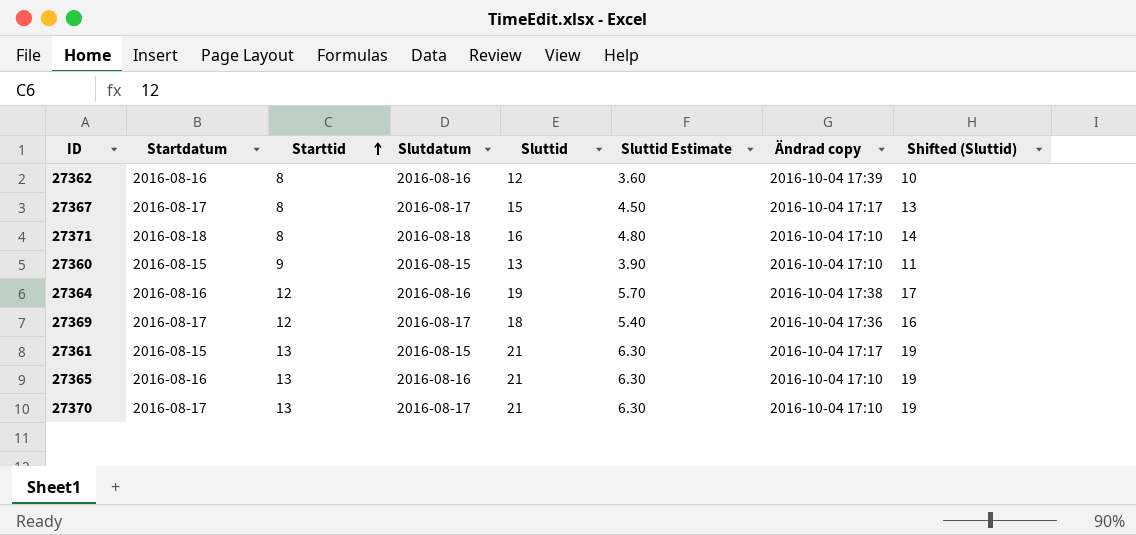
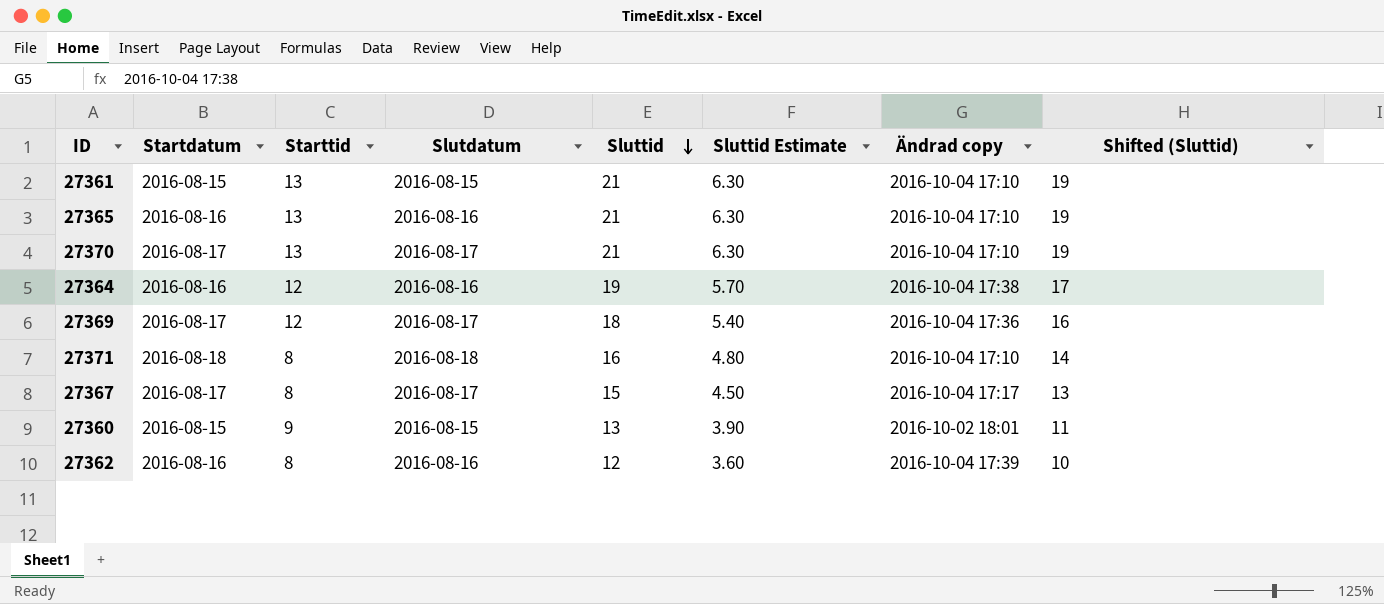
row order: Starttid ascending -> Sluttid descending
27361 | Ändrad copy: 2016-10-04 17:17 -> 2016-10-04 17:10
27360 | Ändrad copy: 2016-10-04 17:10 -> 2016-10-02 18:01

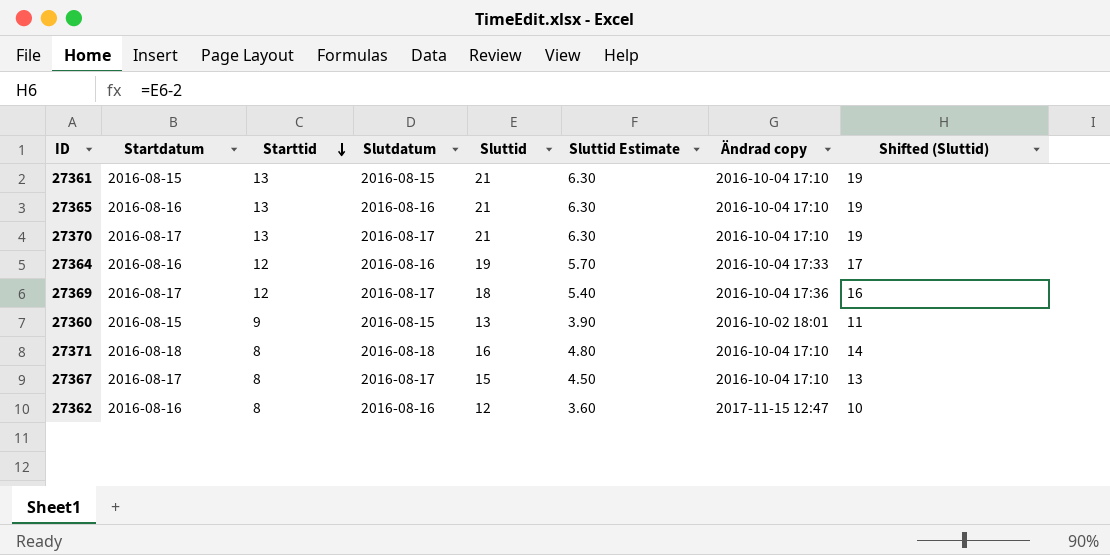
row order: Sluttid descending -> Starttid descending
27364 | Ändrad copy: 2016-10-04 17:38 -> 2016-10-04 17:33
27367 | Ändrad copy: 2016-10-04 17:17 -> 2016-10-04 17:10
27362 | Ändrad copy: 2016-10-04 17:39 -> 2017-11-15 12:47

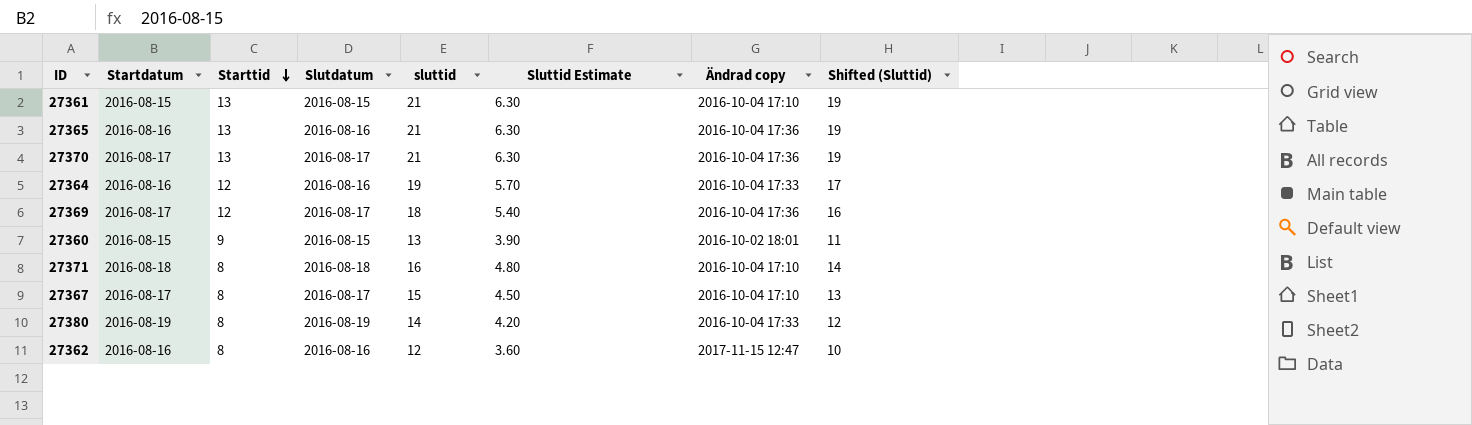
column name: Sluttid -> sluttid
27365 | Ändrad copy: 2016-10-04 17:10 -> 2016-10-04 17:36
27370 | Ändrad copy: 2016-10-04 17:10 -> 2016-10-04 17:36
row 27380: none -> 2016-08-19 | 8 | 2016-08-19 | 14 | 4.20 | 2016-10-04 17:33 | 12

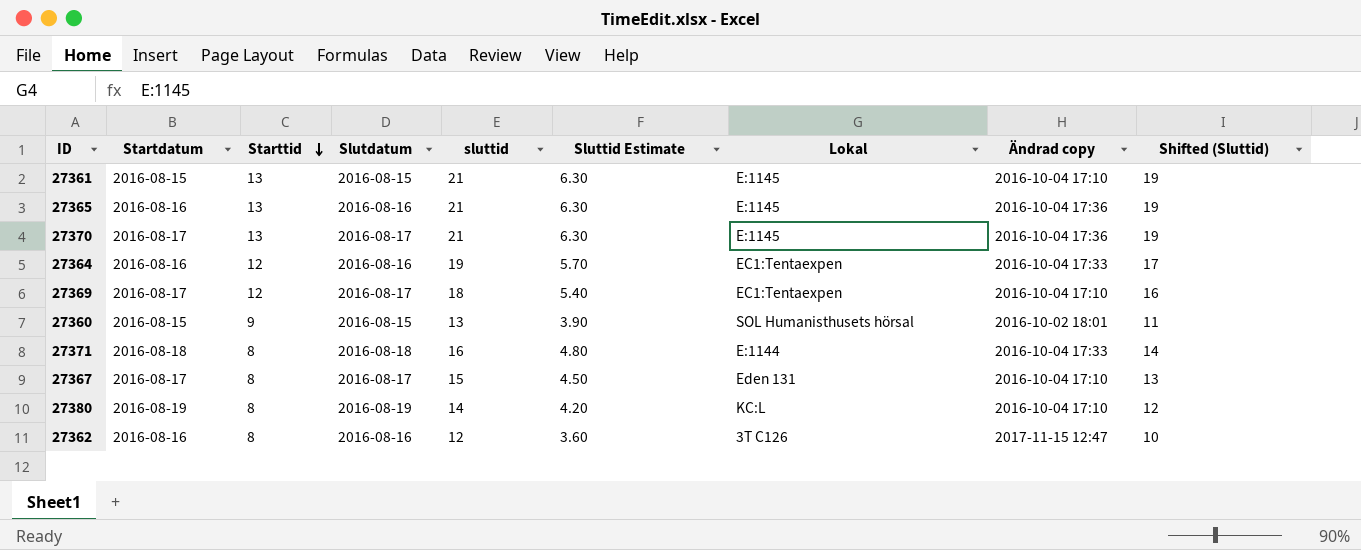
column Lokal | position: none -> 7
27369 | Ändrad copy: 2016-10-04 17:36 -> 2016-10-04 17:10
27371 | Ändrad copy: 2016-10-04 17:10 -> 2016-10-04 17:33
27380 | Ändrad copy: 2016-10-04 17:33 -> 2016-10-04 17:10

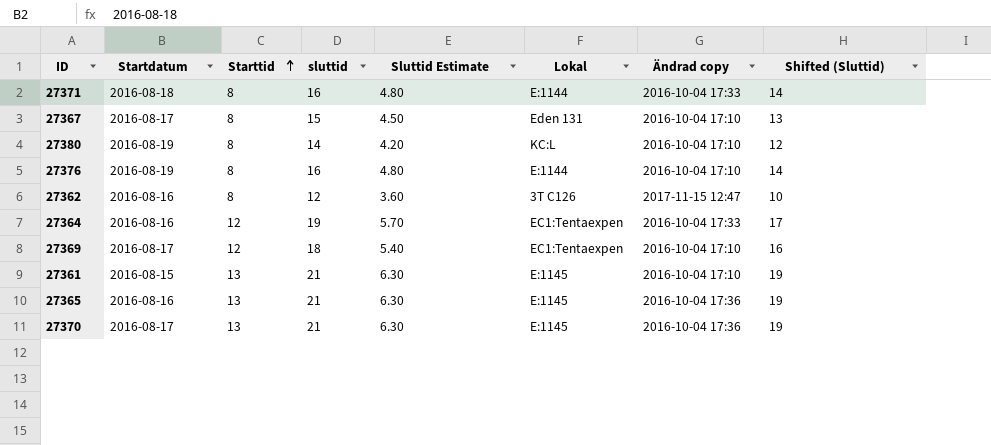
row order: Starttid descending -> Starttid ascending
column Slutdatum | position: 4 -> none
row 27360: 2016-08-15 | 9 | 2016-08-15 | 13 | 3.90 | SOL Humanisthusets hörsal | 2016-10-02 18:01 | 11 -> none
row 27376: none -> 2016-08-19 | 8 | 16 | 4.80 | E:1144 | 2016-10-04 17:10 | 14

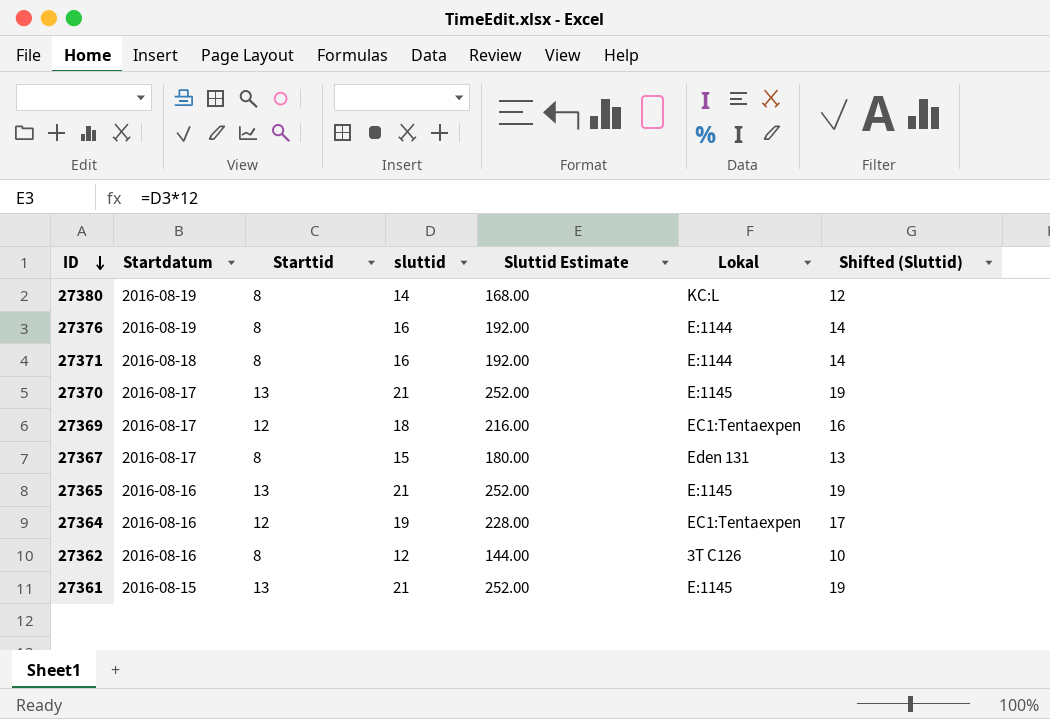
row order: Starttid ascending -> ID descending
column Ändrad copy | position: 7 -> none
column Sluttid Estimate | formula: [sluttid] * 0.3 -> [sluttid] * 12

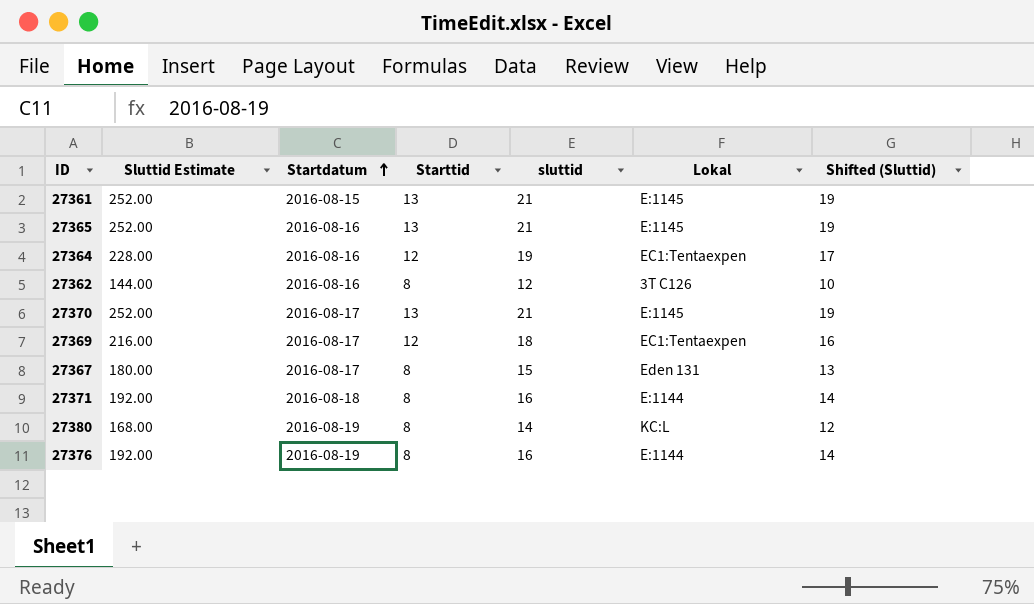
row order: ID descending -> Startdatum ascending
column Sluttid Estimate | position: 5 -> 2

